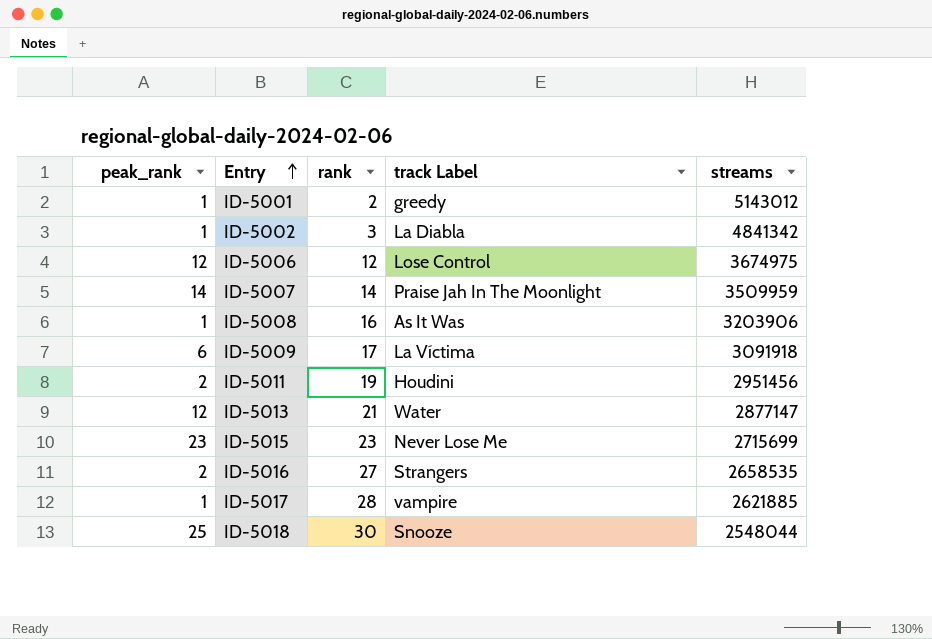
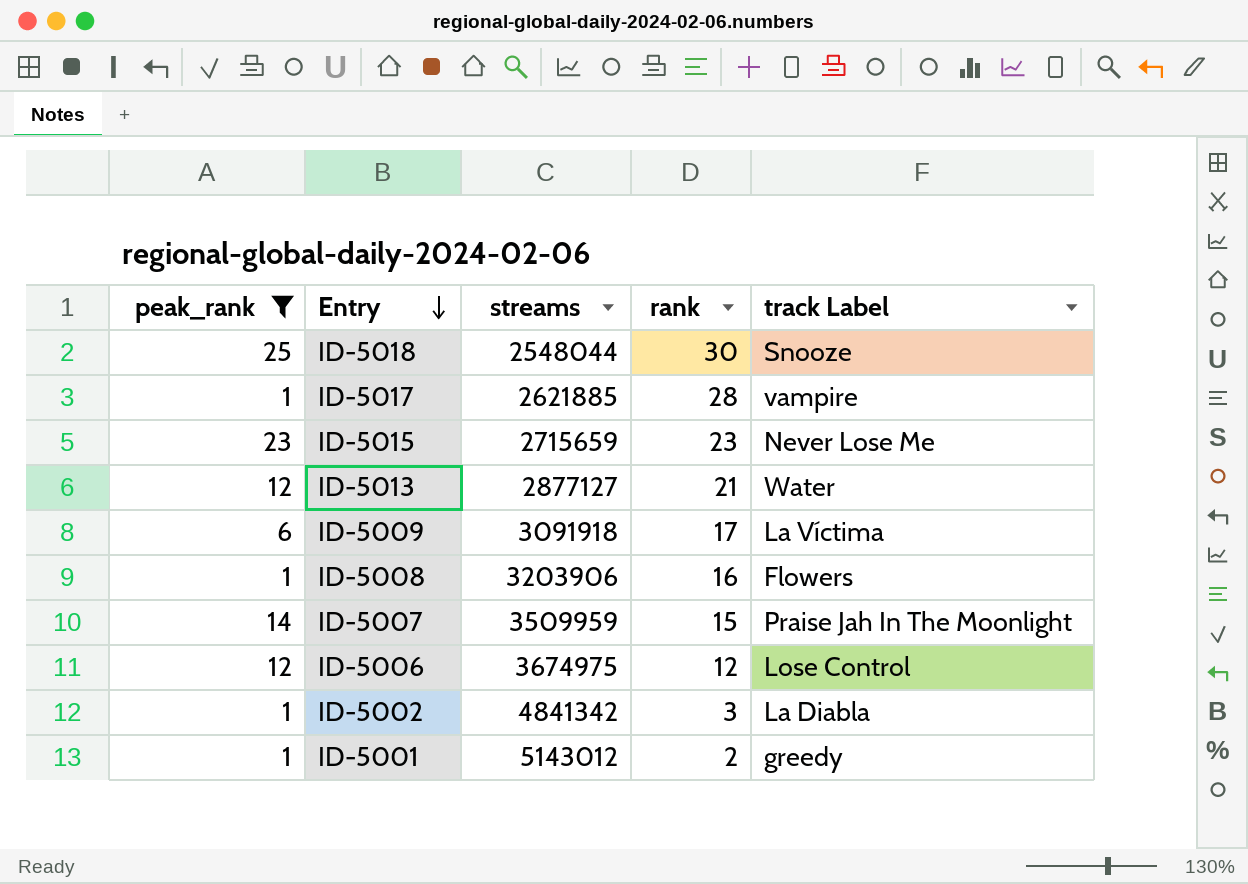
filter: none -> peak_rank != 2
row order: Entry ascending -> Entry descending
column streams | position: 5 -> 3
ID-5015 | streams: 2715699 -> 2715659
ID-5013 | streams: 2877147 -> 2877127
ID-5008 | track Label: As It Was -> Flowers
ID-5007 | rank: 14 -> 15

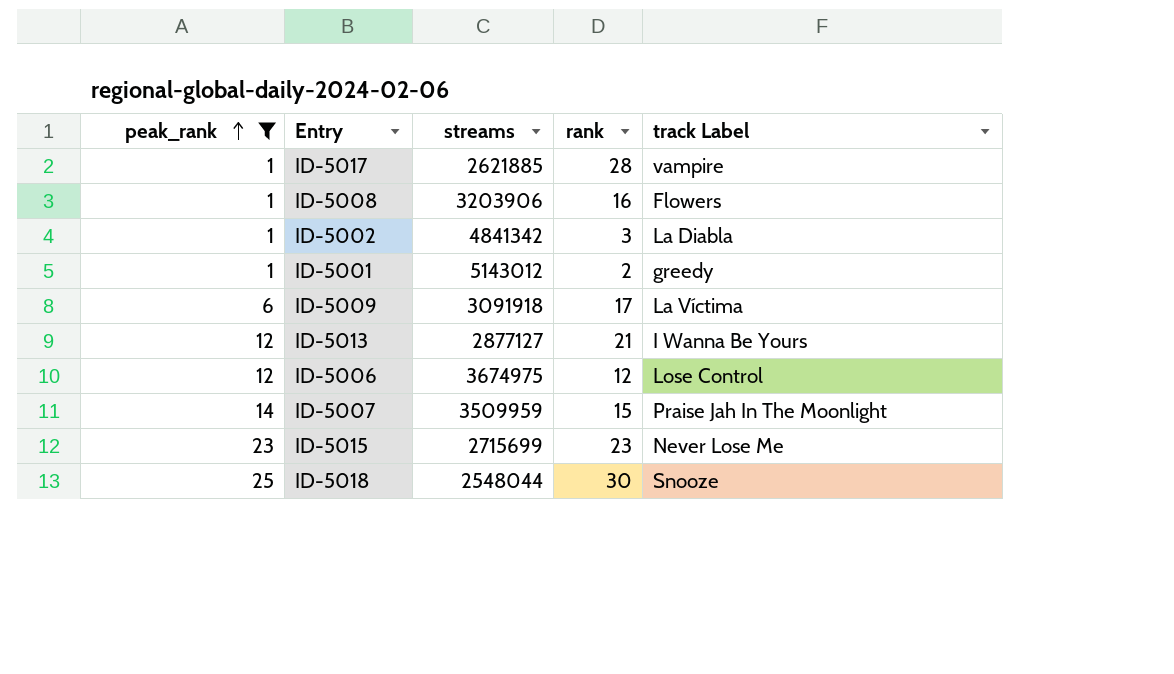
row order: Entry descending -> peak_rank ascending
ID-5013 | track Label: Water -> I Wanna Be Yours
ID-5015 | streams: 2715659 -> 2715699

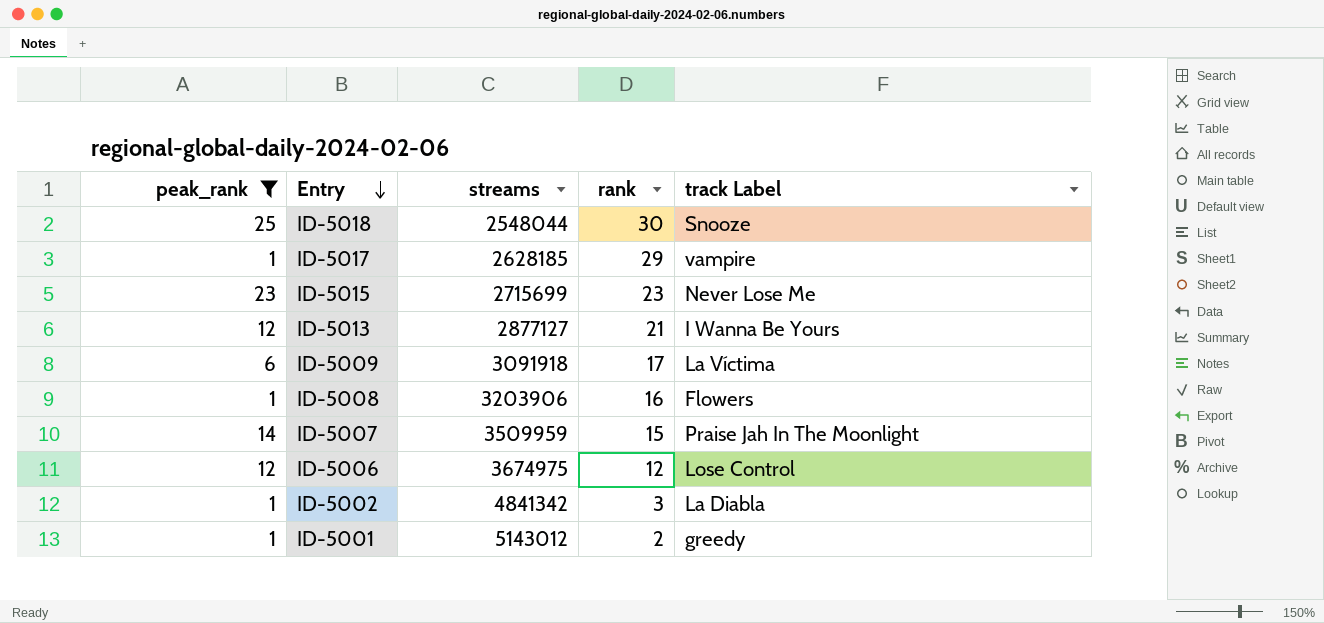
row order: peak_rank ascending -> Entry descending
ID-5017 | streams: 2621885 -> 2628185
ID-5017 | rank: 28 -> 29

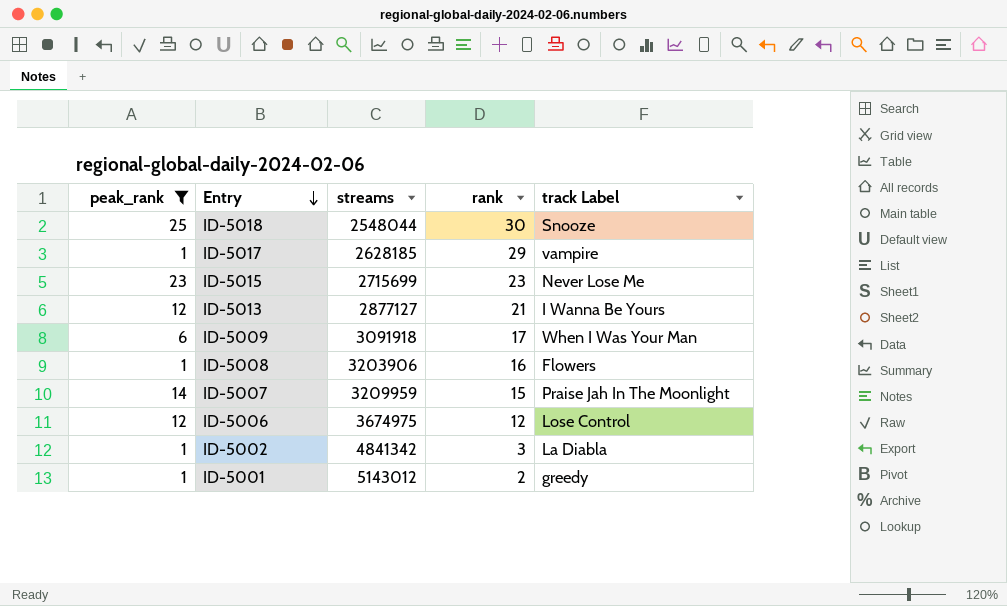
ID-5009 | track Label: La Víctima -> When I Was Your Man
ID-5007 | streams: 3509959 -> 3209959

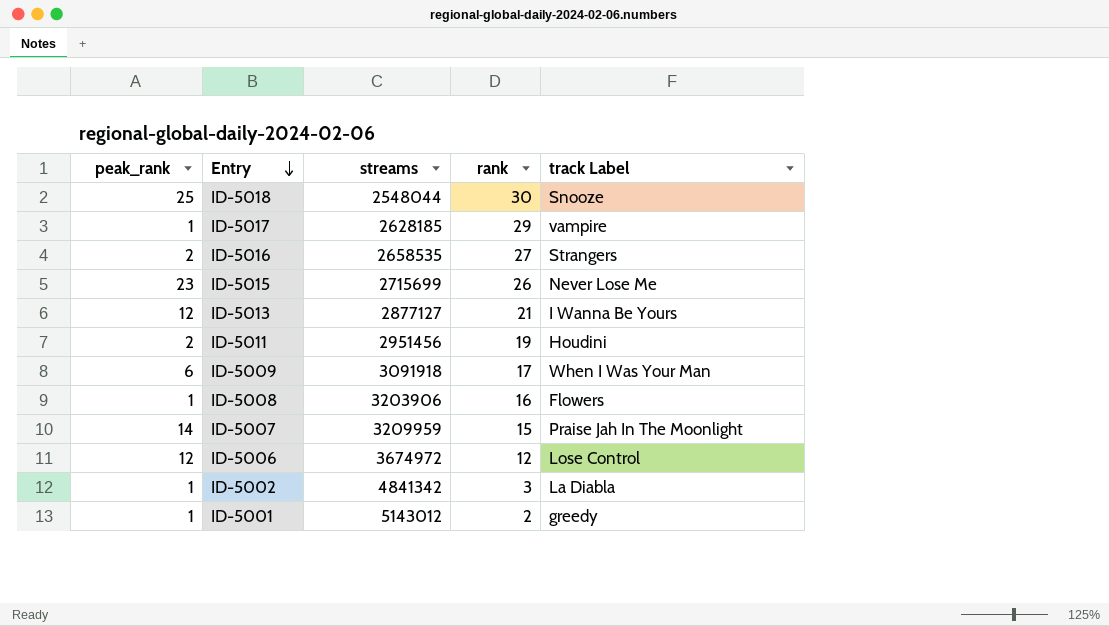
filter: peak_rank != 2 -> none
ID-5015 | rank: 23 -> 26
ID-5006 | streams: 3674975 -> 3674972

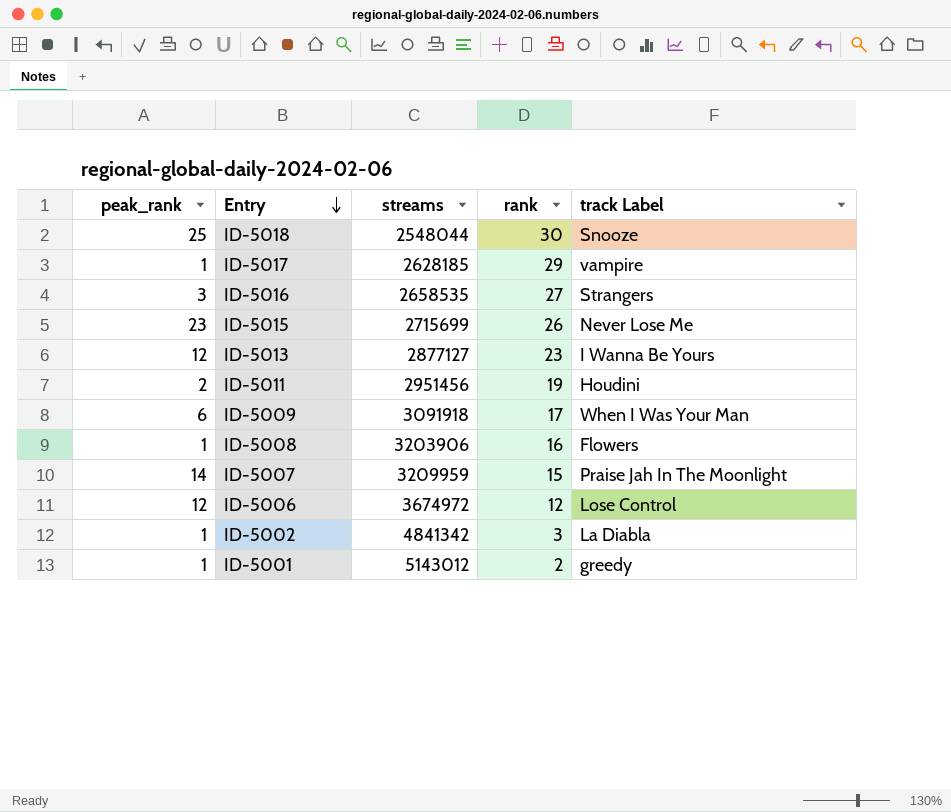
ID-5016 | peak_rank: 2 -> 3
ID-5013 | rank: 21 -> 23

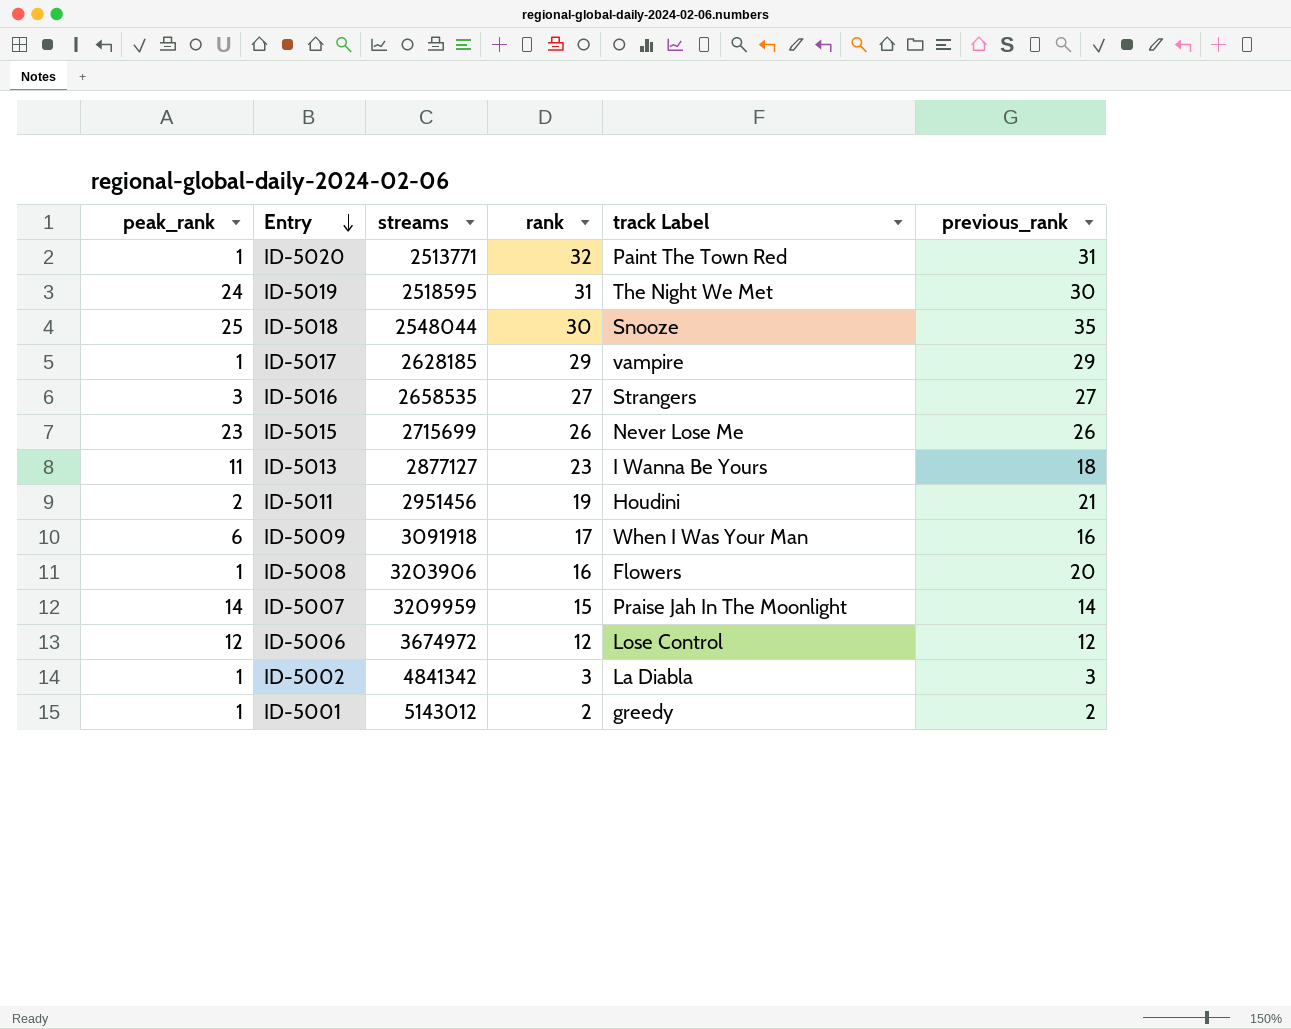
column previous_rank | position: none -> 6
row ID-5020: none -> 1 | 2513771 | 32 | Paint The Town Red | 31
row ID-5019: none -> 24 | 2518595 | 31 | The Night We Met | 30
ID-5013 | peak_rank: 12 -> 11

